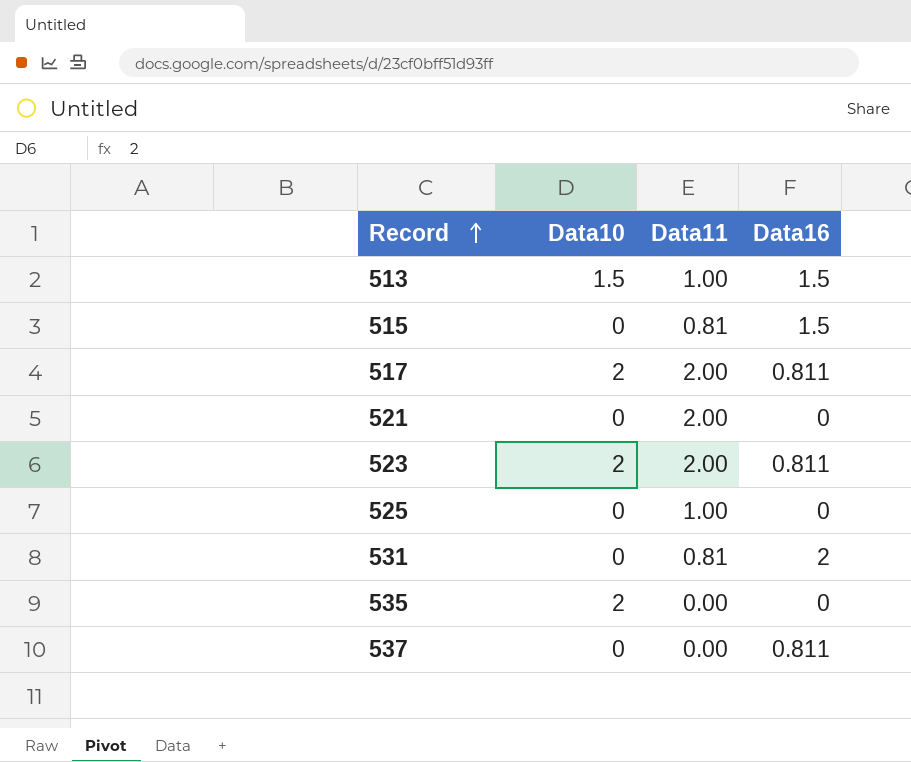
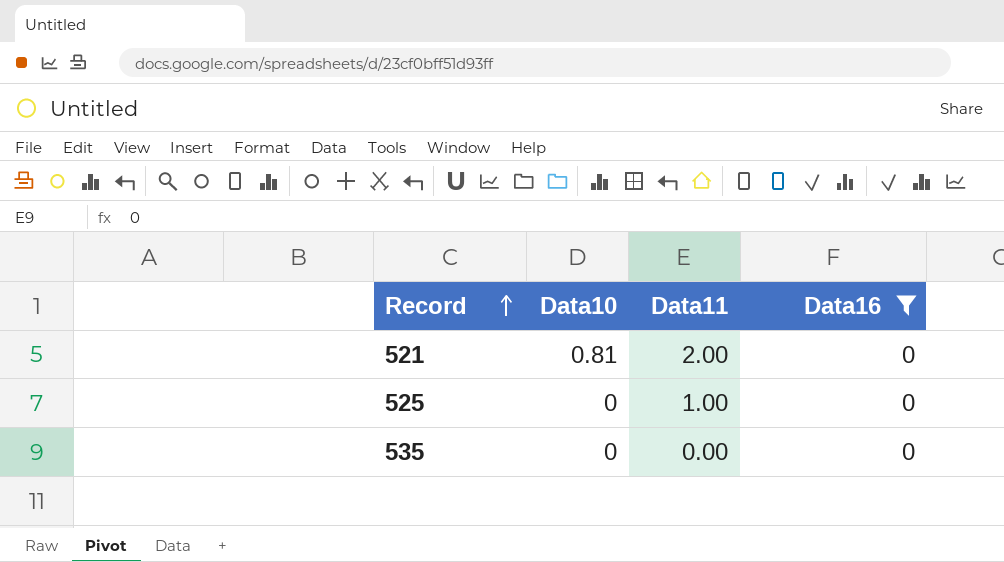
filter: none -> Data16 = 0
521 | Data10: 0 -> 0.81
535 | Data10: 2 -> 0

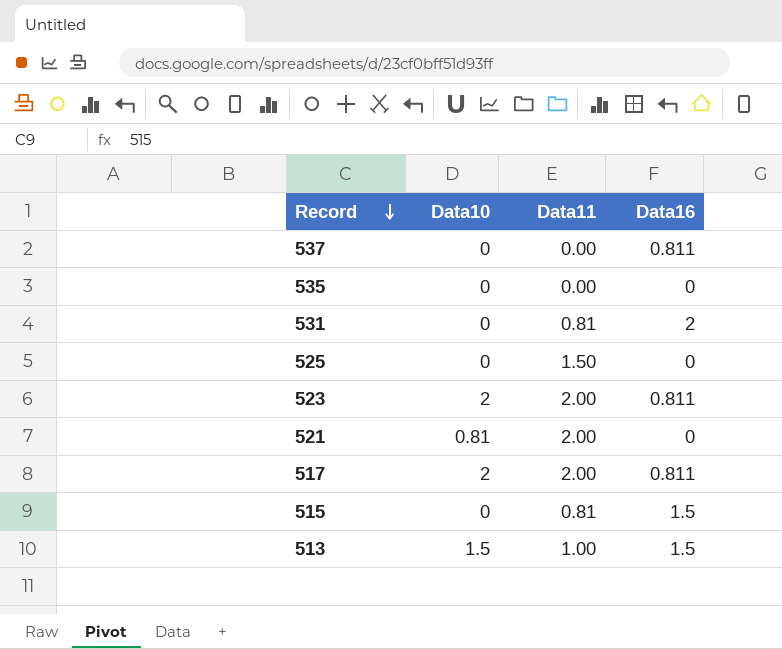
filter: Data16 = 0 -> none
row order: Record ascending -> Record descending
525 | Data11: 1.00 -> 1.50

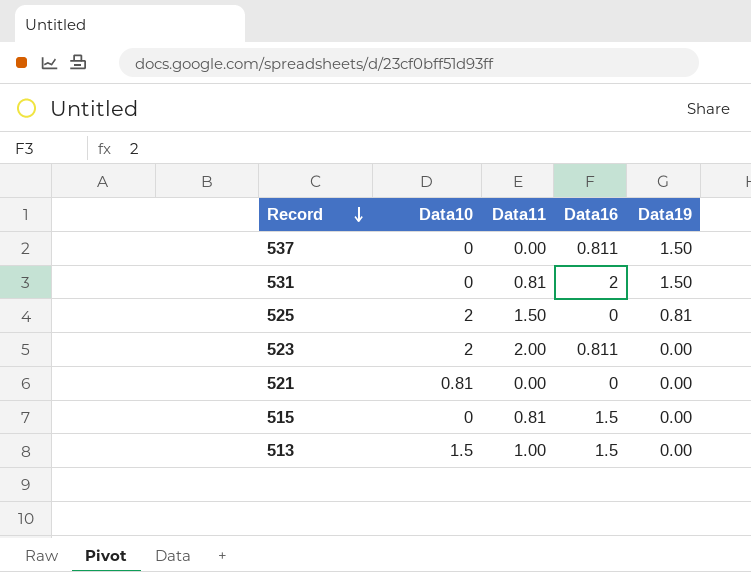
column Data19 | position: none -> 5
row 535: 0 | 0.00 | 0 -> none
row 517: 2 | 2.00 | 0.811 -> none
525 | Data10: 0 -> 2
521 | Data11: 2.00 -> 0.00

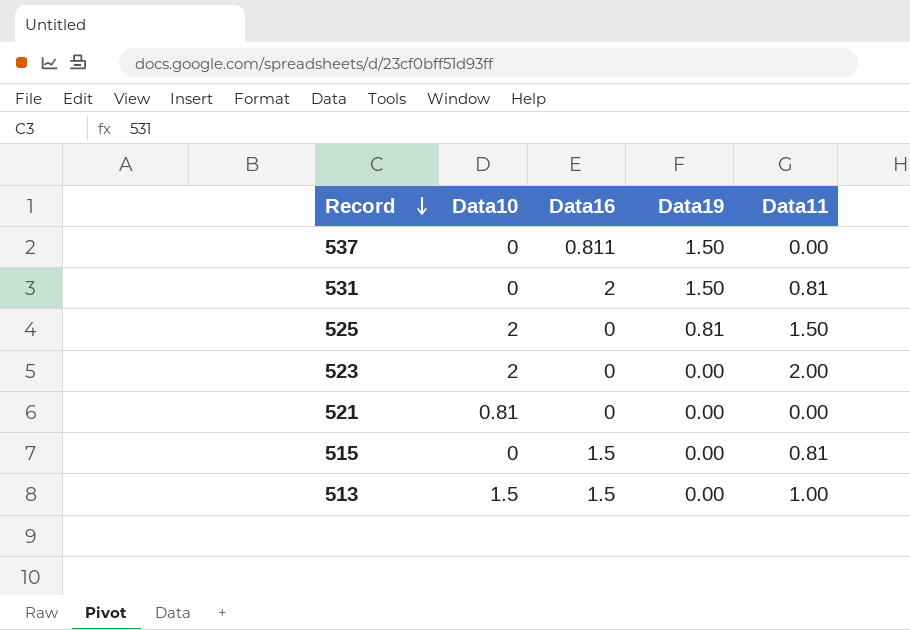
column Data11 | position: 3 -> 5
523 | Data16: 0.811 -> 0

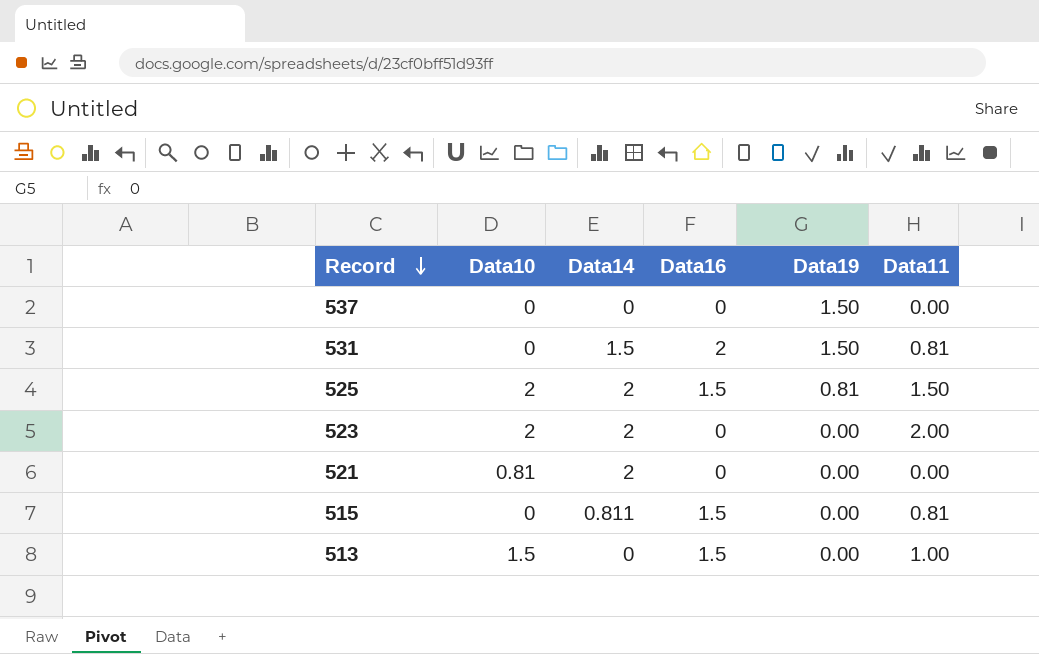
column Data14 | position: none -> 3
537 | Data16: 0.811 -> 0
525 | Data16: 0 -> 1.5

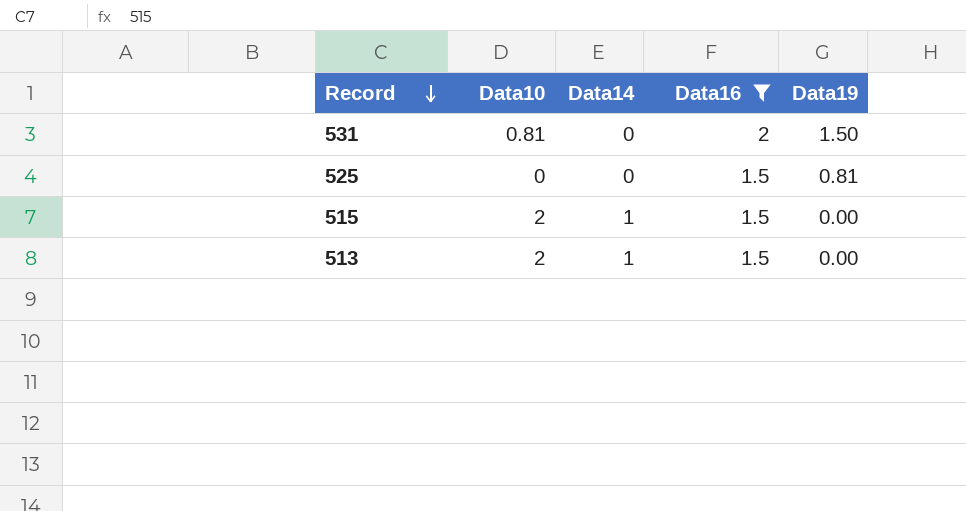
filter: none -> Data16 != 0
column Data11 | position: 6 -> none
531 | Data10: 0 -> 0.81
531 | Data14: 1.5 -> 0
525 | Data10: 2 -> 0
525 | Data14: 2 -> 0
515 | Data10: 0 -> 2
515 | Data14: 0.811 -> 1
513 | Data10: 1.5 -> 2
513 | Data14: 0 -> 1

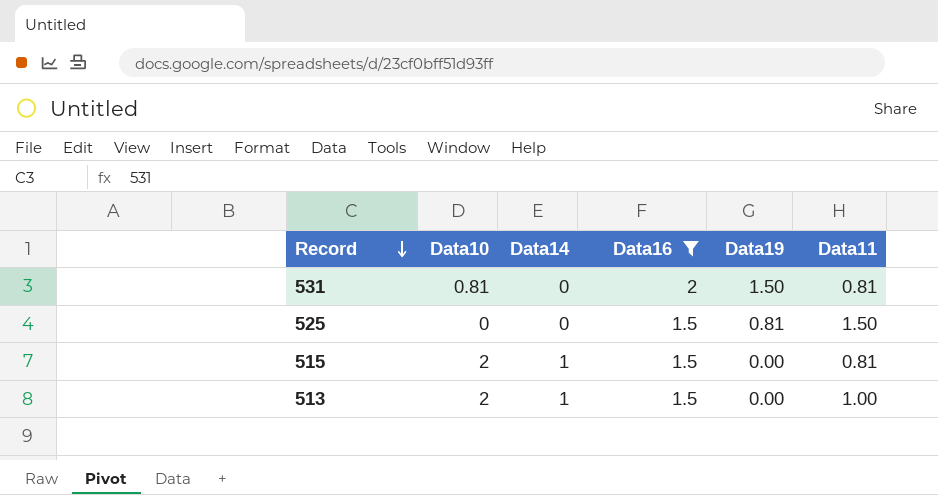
column Data11 | position: none -> 6

